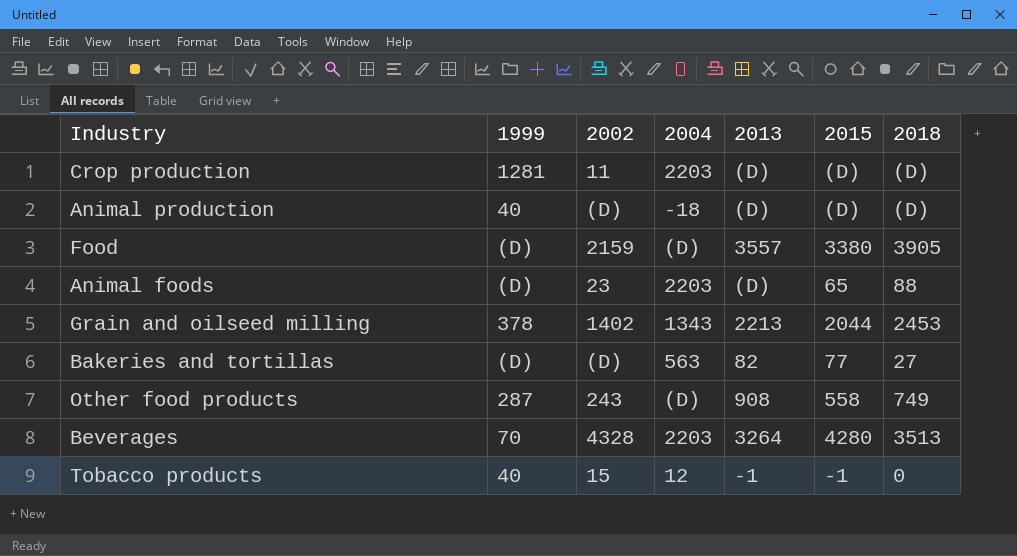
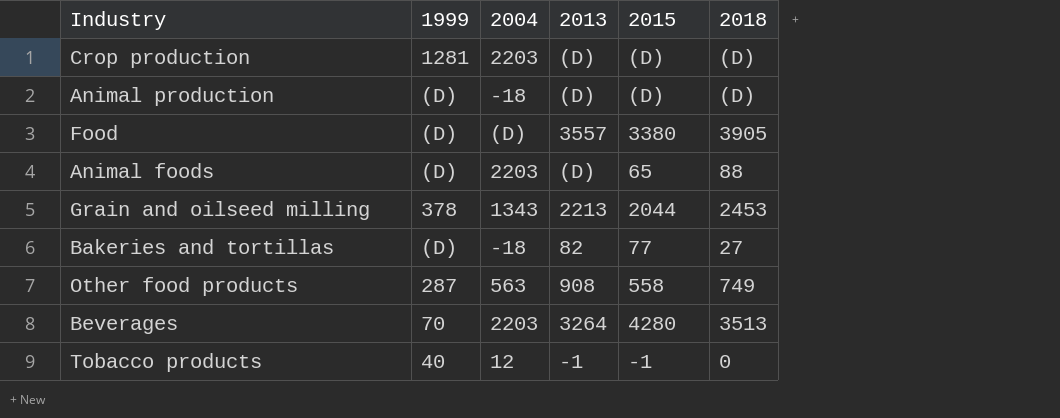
column 2002 | position: 3 -> none
Animal production | 1999: 40 -> (D)
Bakeries and tortillas | 2004: 563 -> -18
Other food products | 2004: (D) -> 563

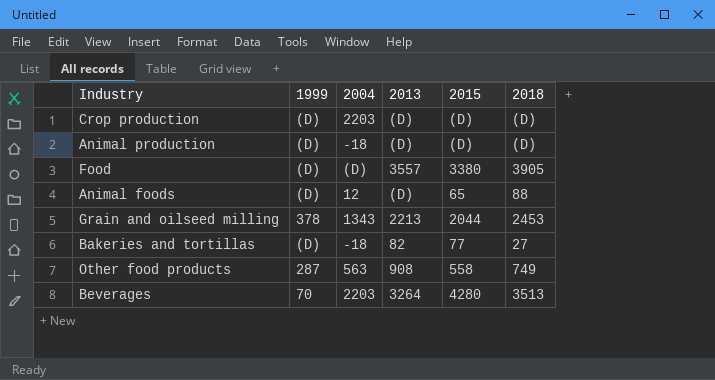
row Tobacco products: 40 | 12 | -1 | -1 | 0 -> none
Crop production | 1999: 1281 -> (D)
Animal foods | 2004: 2203 -> 12

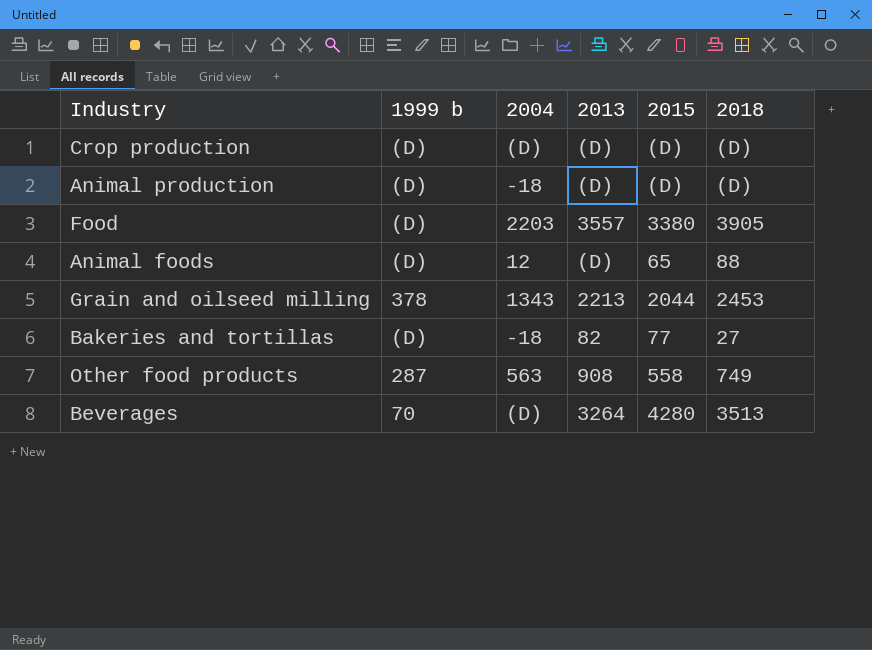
column name: 1999 -> 1999 b
Crop production | 2004: 2203 -> (D)
Food | 2004: (D) -> 2203
Beverages | 2004: 2203 -> (D)

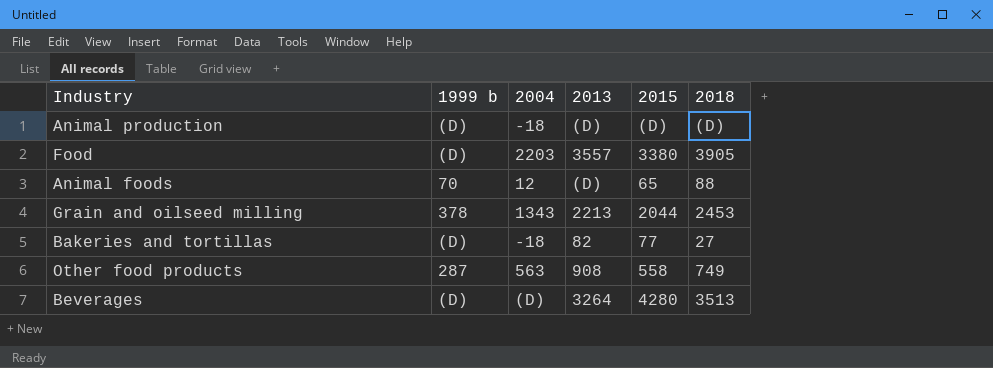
row Crop production: (D) | (D) | (D) | (D) | (D) -> none
Animal foods | 1999 b: (D) -> 70
Beverages | 1999 b: 70 -> (D)

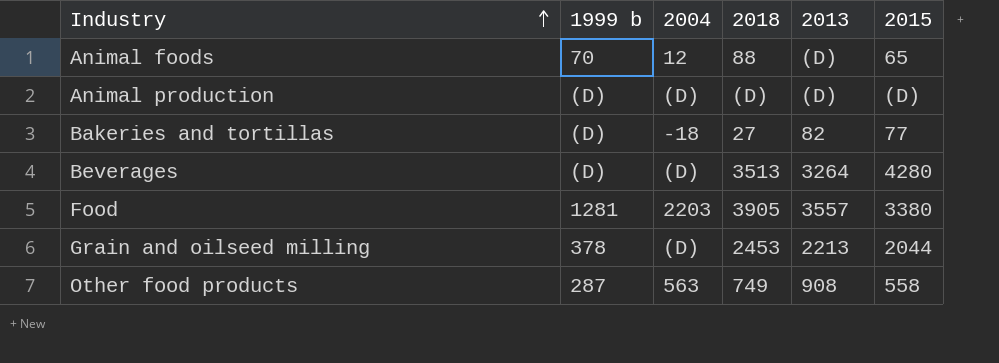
row order: none -> Industry ascending
column 2018 | position: 6 -> 4
Animal production | 2004: -18 -> (D)
Food | 1999 b: (D) -> 1281
Grain and oilseed milling | 2004: 1343 -> (D)

